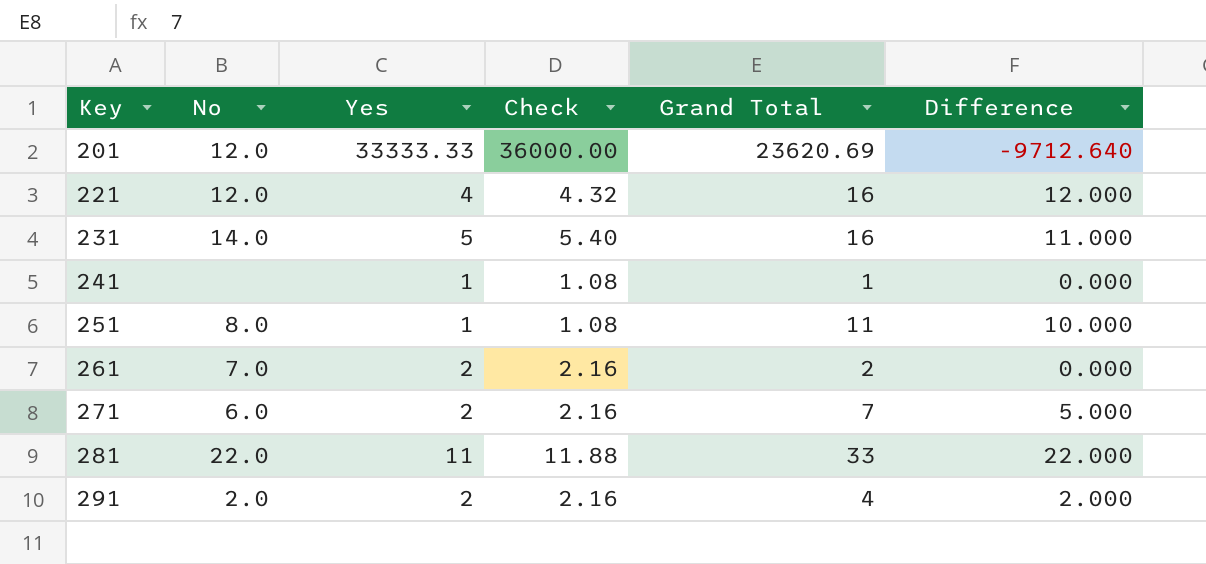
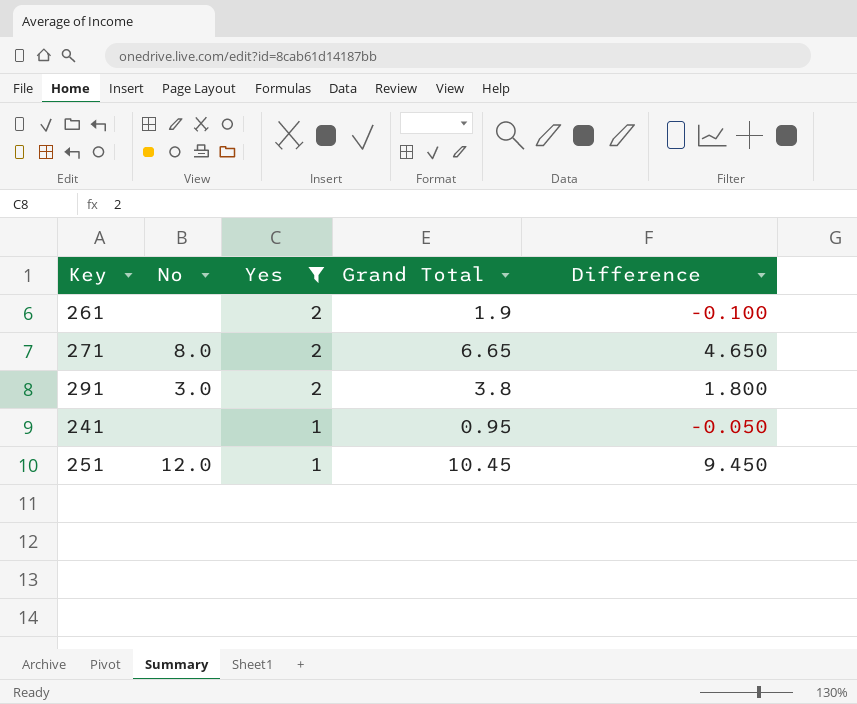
filter: none -> Yes <= 2
row order: Key ascending -> Yes descending
column Check | formula: [Yes] * 1.08 -> none
261 | No: 7.0 -> none
261 | Grand Total: 2 -> 1.9
261 | Difference: 0.000 -> -0.100
271 | No: 6.0 -> 8.0
271 | Grand Total: 7 -> 6.65
271 | Difference: 5.000 -> 4.650
291 | No: 2.0 -> 3.0
291 | Grand Total: 4 -> 3.8
291 | Difference: 2.000 -> 1.800
241 | Grand Total: 1 -> 0.95
241 | Difference: 0.000 -> -0.050
251 | No: 8.0 -> 12.0
251 | Grand Total: 11 -> 10.45
251 | Difference: 10.000 -> 9.450

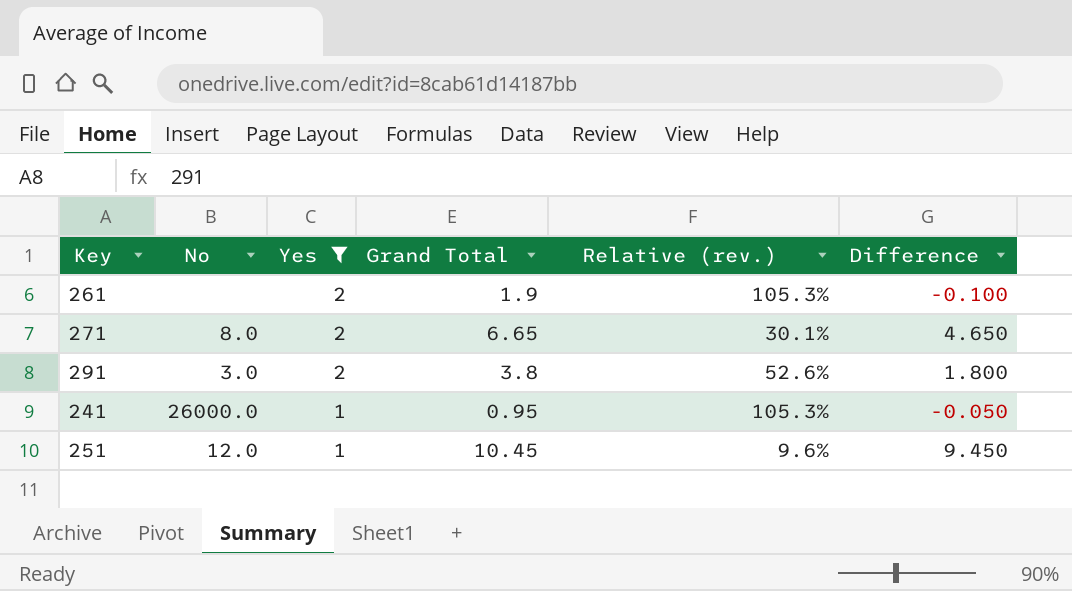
column Relative (rev.) | formula: none -> [Yes] / [Grand Total]
241 | No: none -> 26000.0

